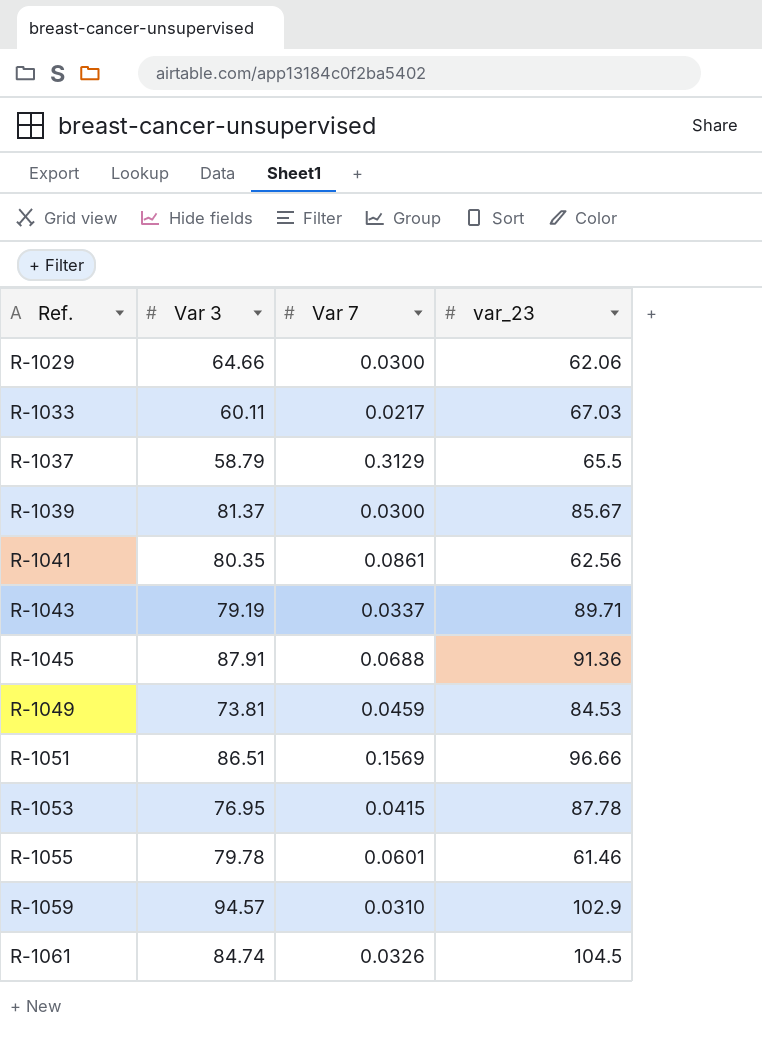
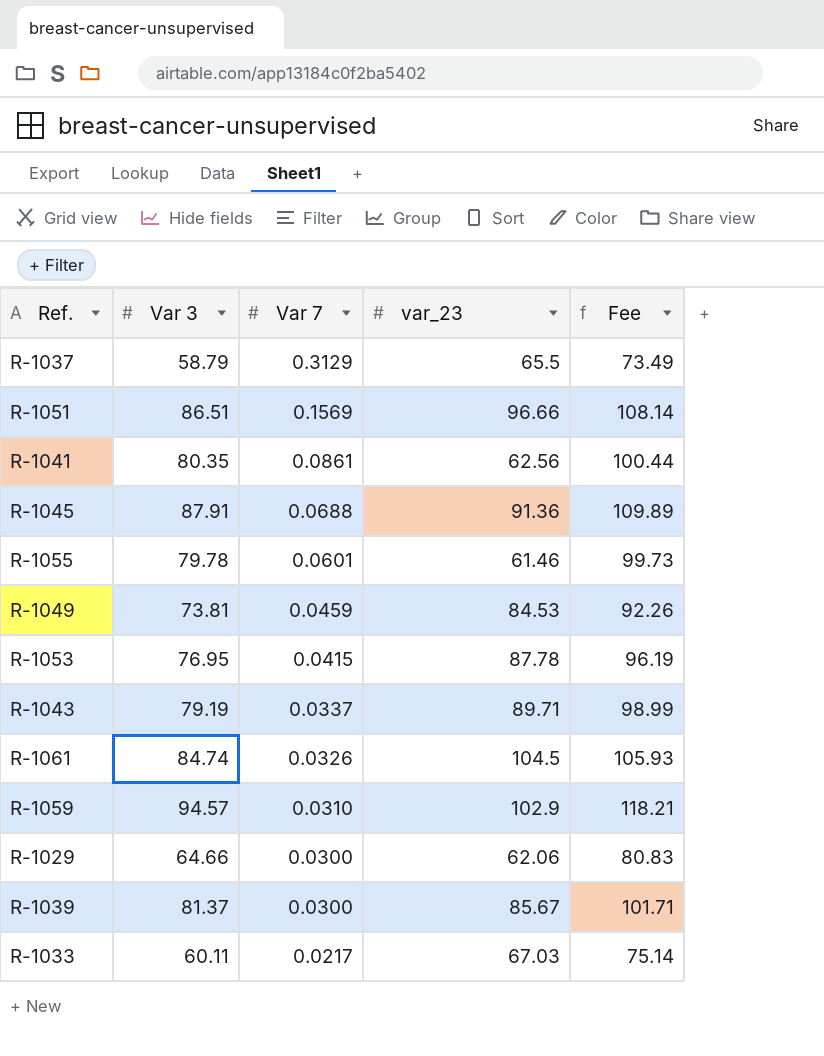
row order: Ref. ascending -> Var 7 descending
column Fee | formula: none -> [Var 3] * 1.25

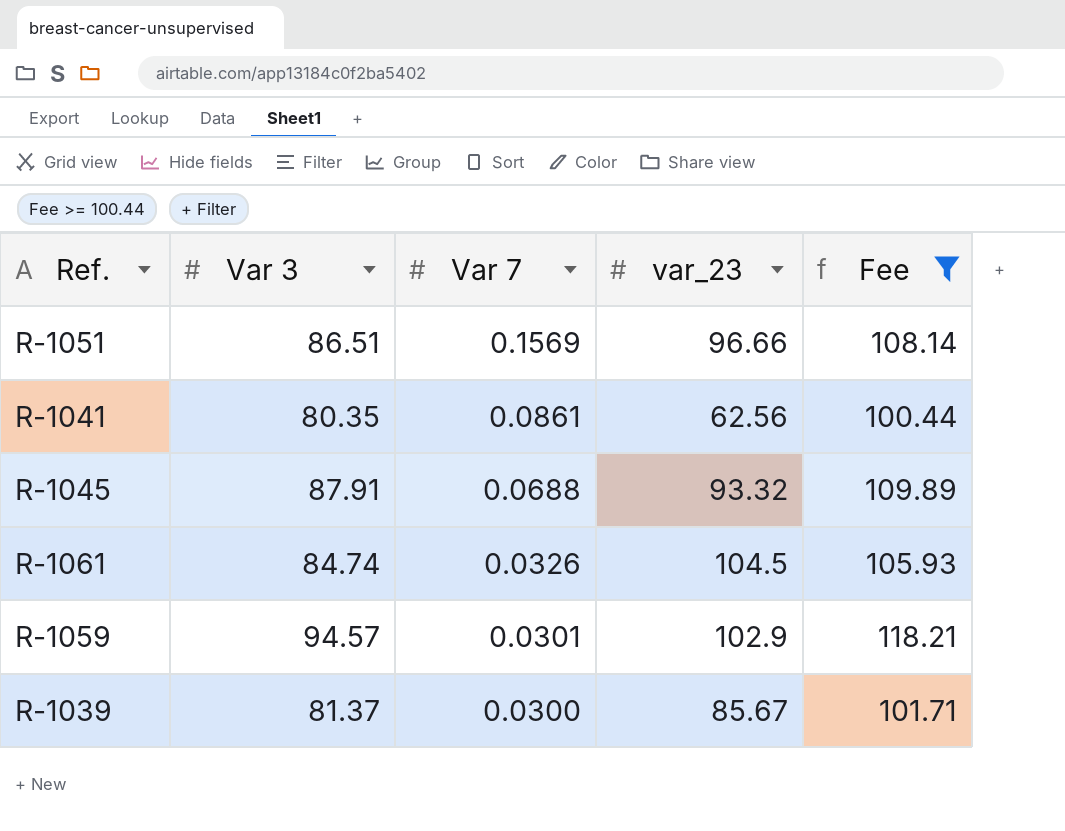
filter: none -> Fee >= 100.44
R-1045 | var_23: 91.36 -> 93.32
R-1059 | Var 7: 0.0310 -> 0.0301

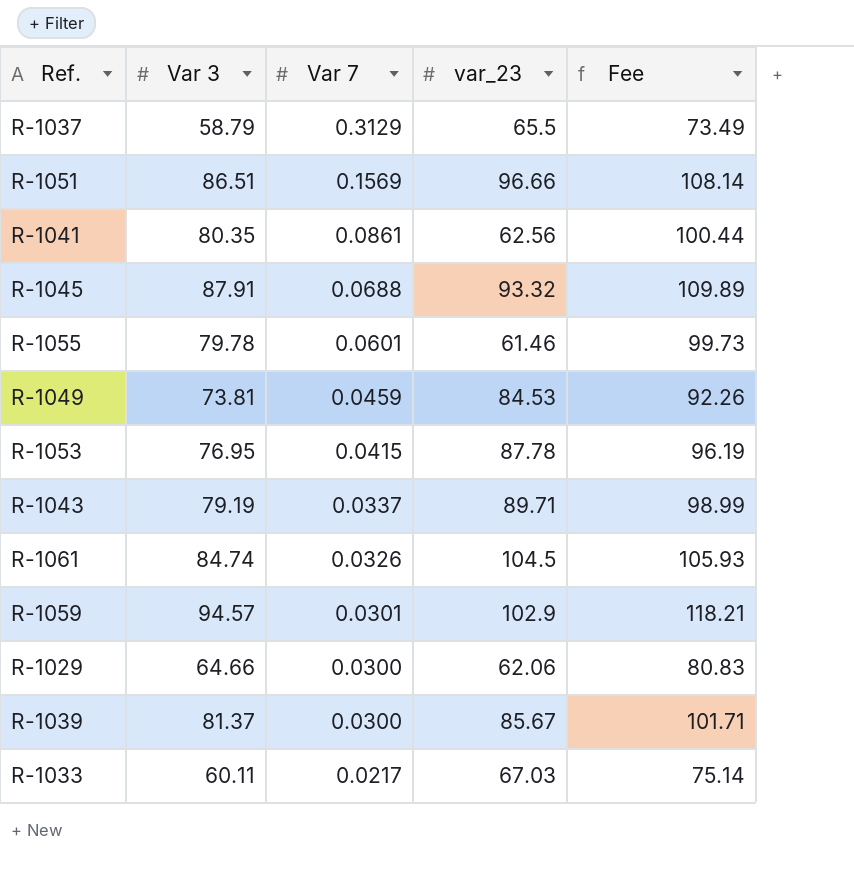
filter: Fee >= 100.44 -> none

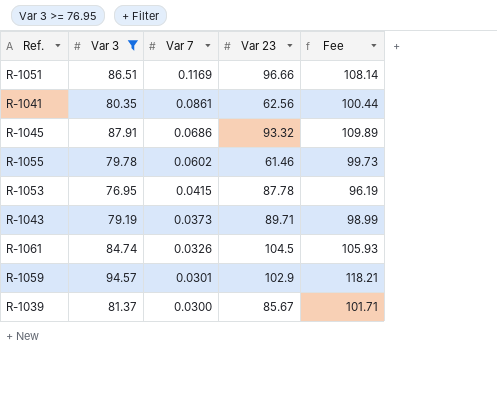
filter: none -> Var 3 >= 76.95
column name: var_23 -> Var 23
R-1051 | Var 7: 0.1569 -> 0.1169
R-1045 | Var 7: 0.0688 -> 0.0686
R-1055 | Var 7: 0.0601 -> 0.0602
R-1043 | Var 7: 0.0337 -> 0.0373

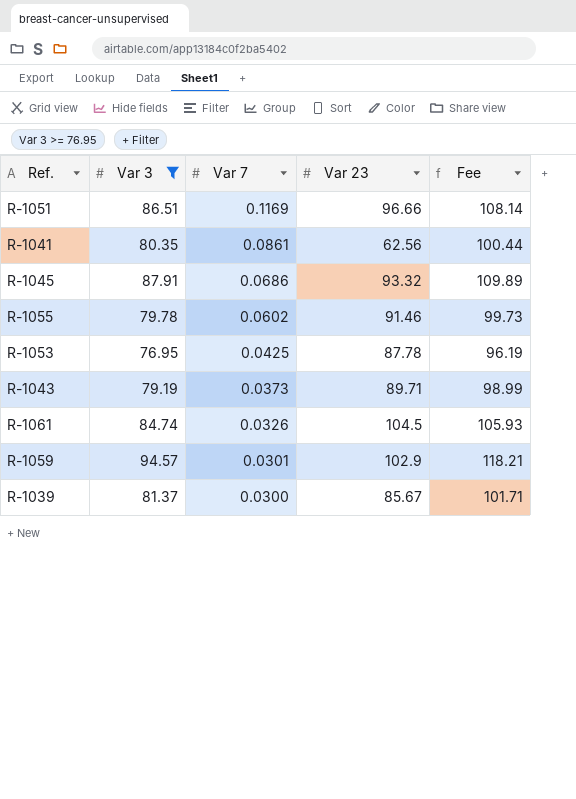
R-1055 | Var 23: 61.46 -> 91.46
R-1053 | Var 7: 0.0415 -> 0.0425

